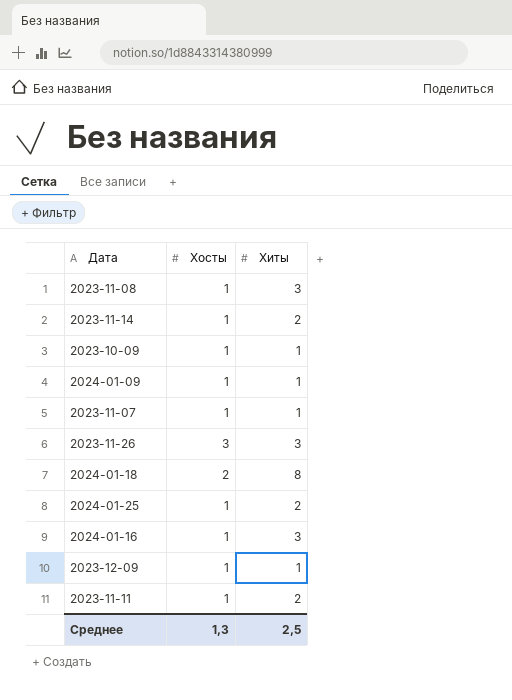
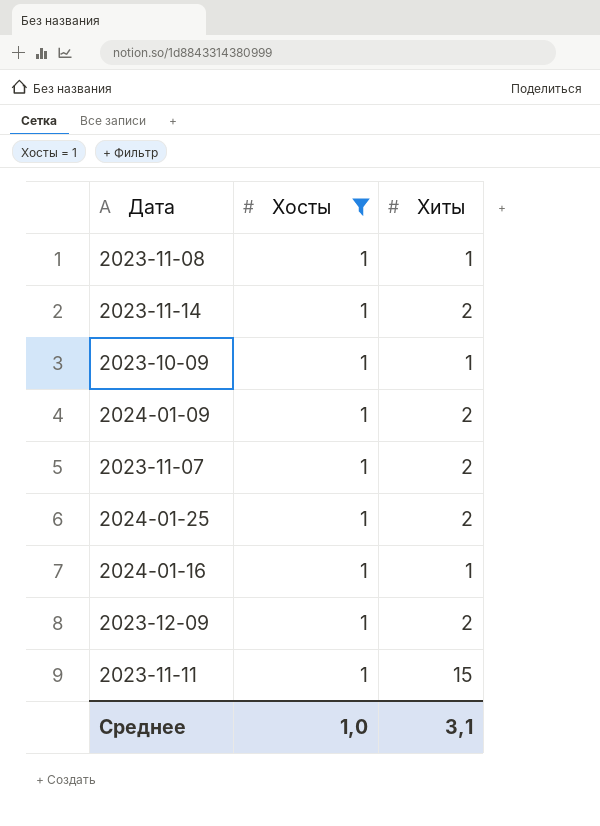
filter: none -> Хосты = 1
2023-11-08 | Хиты: 3 -> 1
2024-01-09 | Хиты: 1 -> 2
2023-11-07 | Хиты: 1 -> 2
2024-01-16 | Хиты: 3 -> 1
2023-12-09 | Хиты: 1 -> 2
2023-11-11 | Хиты: 2 -> 15
Среднее | Хосты: 1,3 -> 1,0
Среднее | Хиты: 2,5 -> 3,1

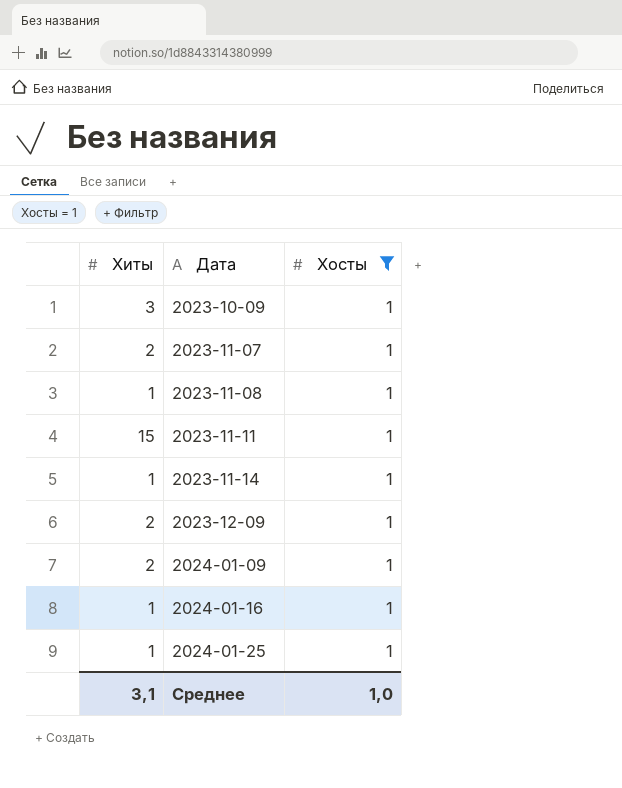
row order: none -> Дата ascending
column Хиты | position: 3 -> 1
2023-10-09 | Хиты: 1 -> 3
2023-11-14 | Хиты: 2 -> 1
2024-01-25 | Хиты: 2 -> 1

